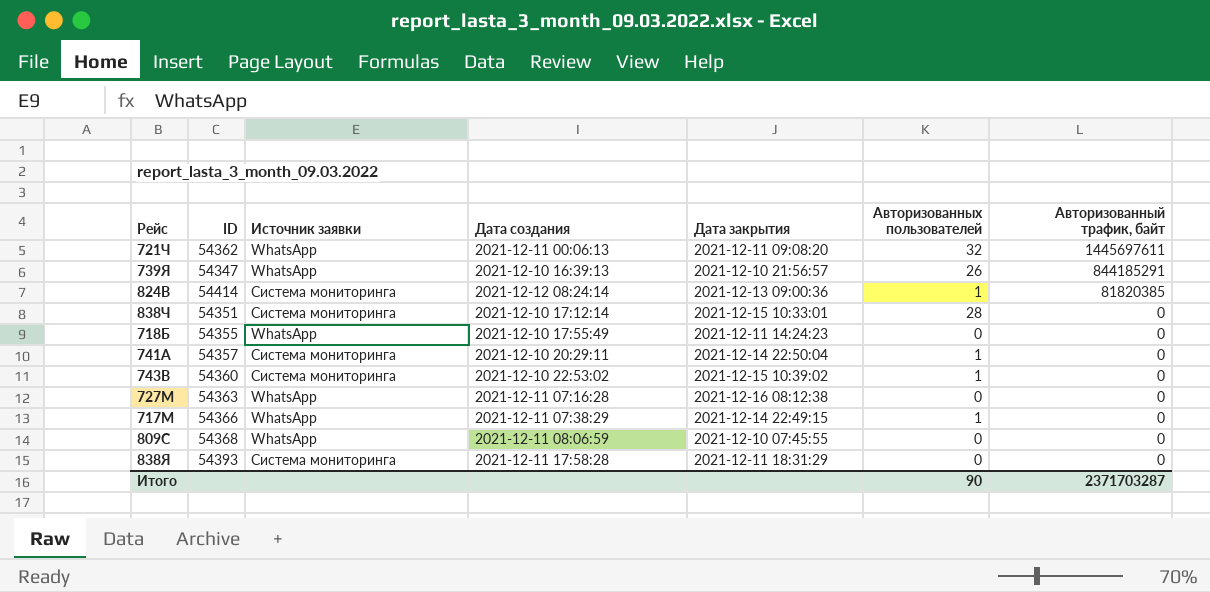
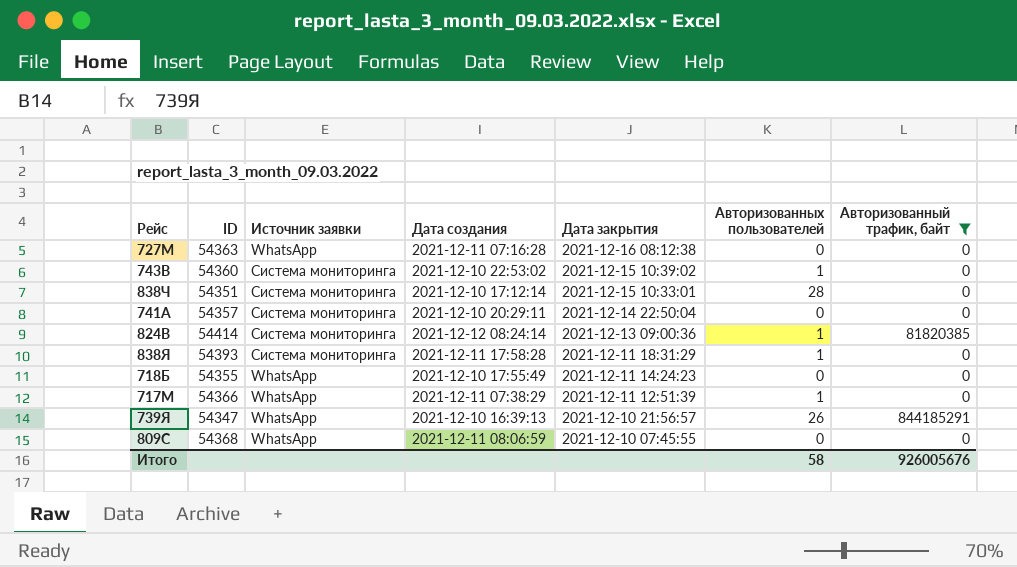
filter: none -> Авторизованный трафик, байт != 1445697611
row order: Авторизованный трафик, байт descending -> Дата закрытия descending
741А | Авторизованных пользователей: 1 -> 0
838Я | Авторизованных пользователей: 0 -> 1
717М | Дата закрытия: 2021-12-14 22:49:15 -> 2021-12-11 12:51:39
Итого | Авторизованных пользователей: 90 -> 58
Итого | Авторизованный трафик, байт: 2371703287 -> 926005676

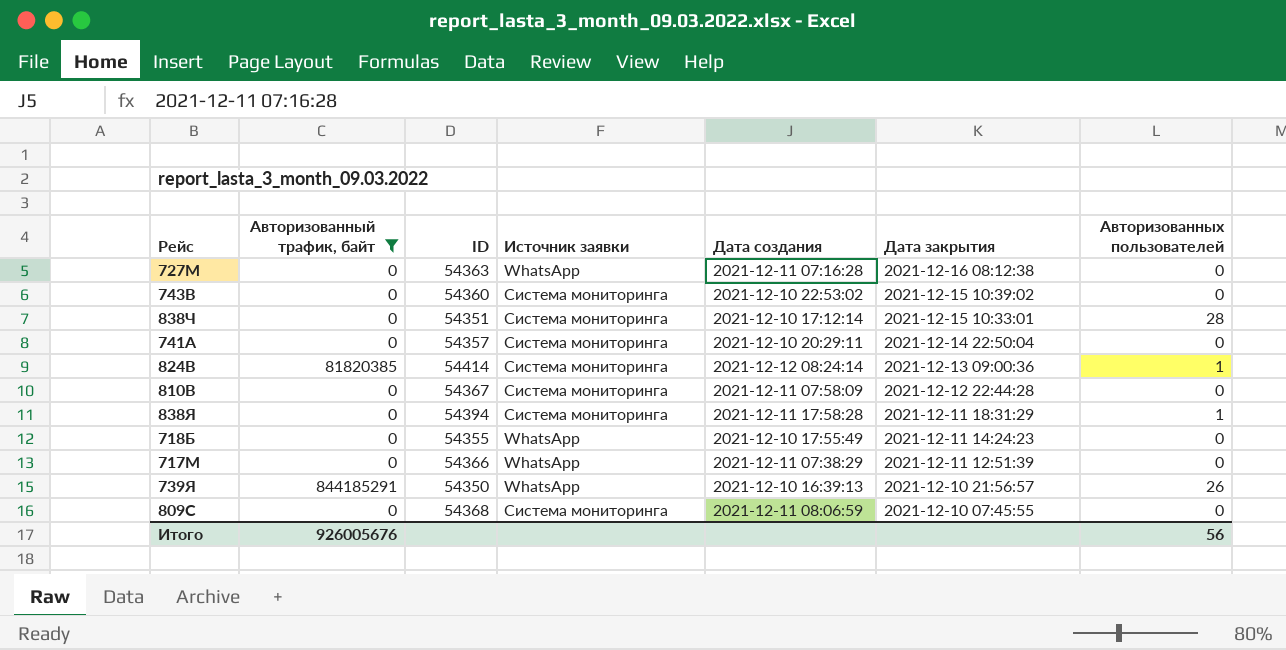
column Авторизованный трафик, байт | position: 7 -> 2
743В | Авторизованных пользователей: 1 -> 0
row 810В: none -> 0 | 54367 | Система мониторинга | 2021-12-11 07:58:09 | 2021-12-12 22:44:28 | 0
838Я | ID: 54393 -> 54394
717М | Авторизованных пользователей: 1 -> 0
739Я | ID: 54347 -> 54350
809С | Источник заявки: WhatsApp -> Система мониторинга
Итого | Авторизованных пользователей: 58 -> 56

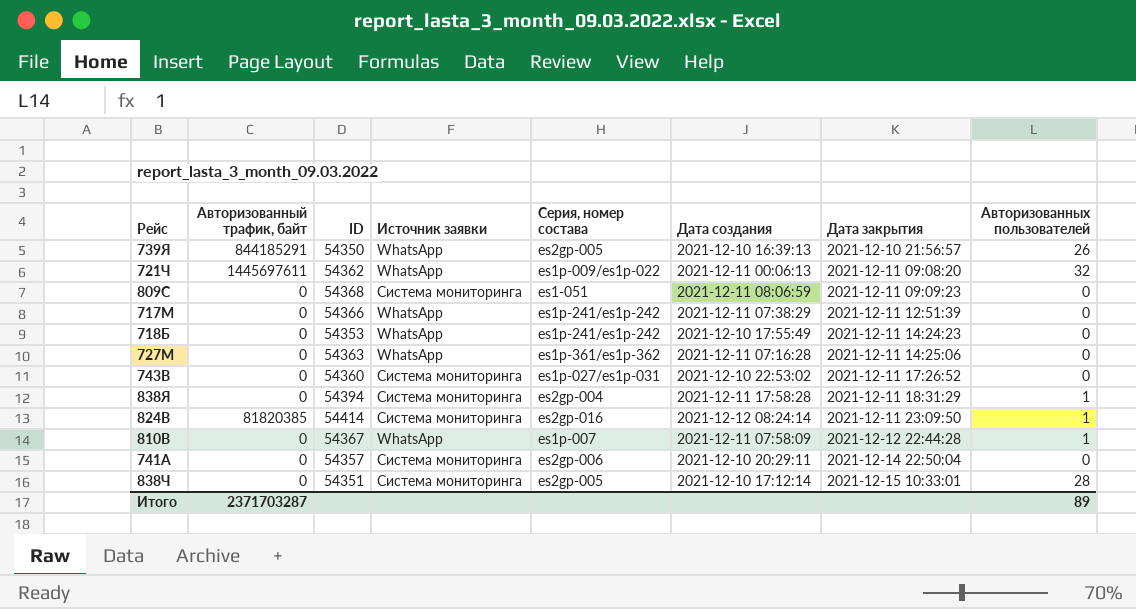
filter: Авторизованный трафик, байт != 1445697611 -> none
row order: Дата закрытия descending -> Дата закрытия ascending
column Серия, номер состава | position: none -> 5
809С | Дата закрытия: 2021-12-10 07:45:55 -> 2021-12-11 09:09:23
718Б | ID: 54355 -> 54353
727М | Дата закрытия: 2021-12-16 08:12:38 -> 2021-12-11 14:25:06
743В | Дата закрытия: 2021-12-15 10:39:02 -> 2021-12-11 17:26:52
824В | Дата закрытия: 2021-12-13 09:00:36 -> 2021-12-11 23:09:50
810В | Источник заявки: Система мониторинга -> WhatsApp
810В | Авторизованных пользователей: 0 -> 1
Итого | Авторизованный трафик, байт: 926005676 -> 2371703287
Итого | Авторизованных пользователей: 56 -> 89

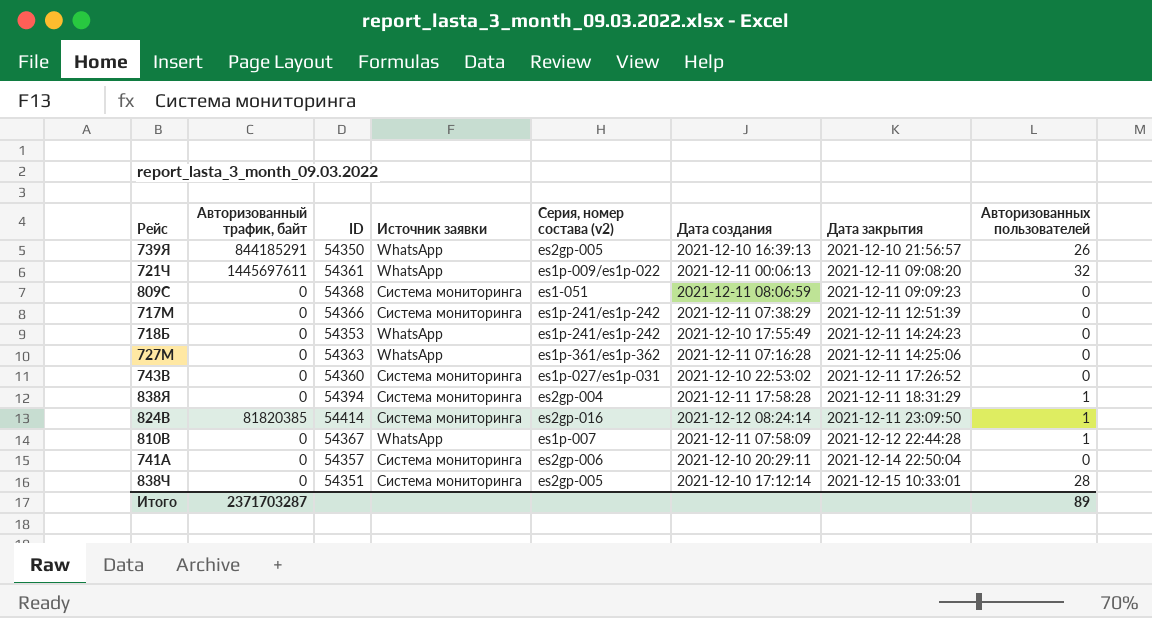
column name: Серия, номер состава -> Серия, номер состава (v2)
721Ч | ID: 54362 -> 54361
717М | Источник заявки: WhatsApp -> Система мониторинга

